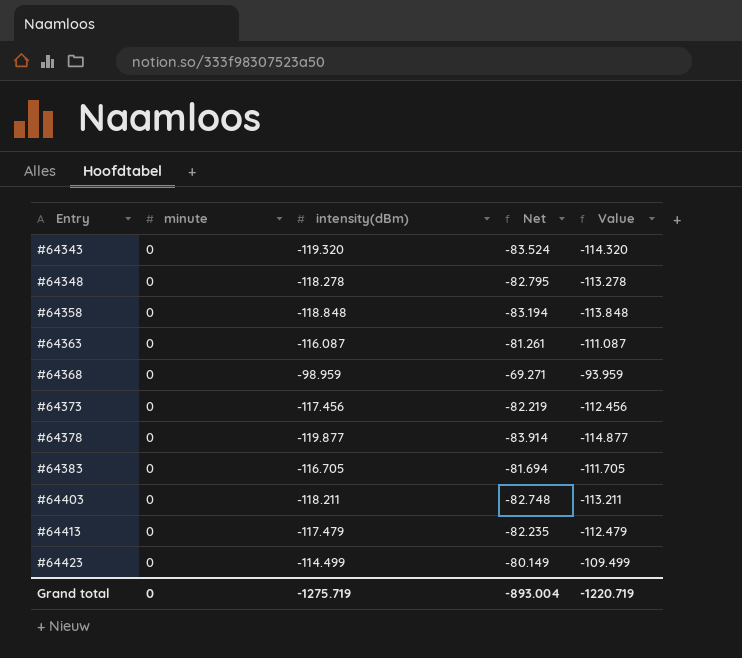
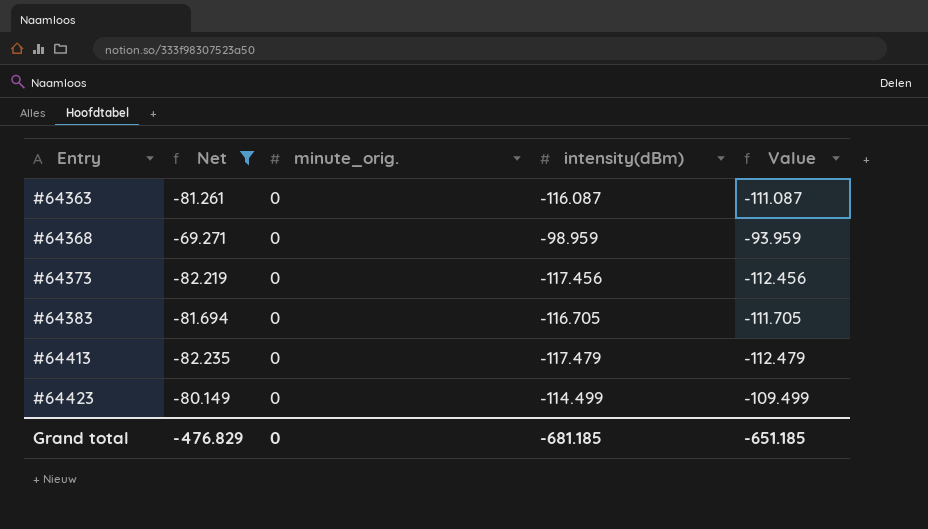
filter: none -> Net >= -82.235
column Net | position: 4 -> 2
column name: minute -> minute_orig.
Grand total | Net: -893.004 -> -476.829
Grand total | intensity(dBm): -1275.719 -> -681.185
Grand total | Value: -1220.719 -> -651.185

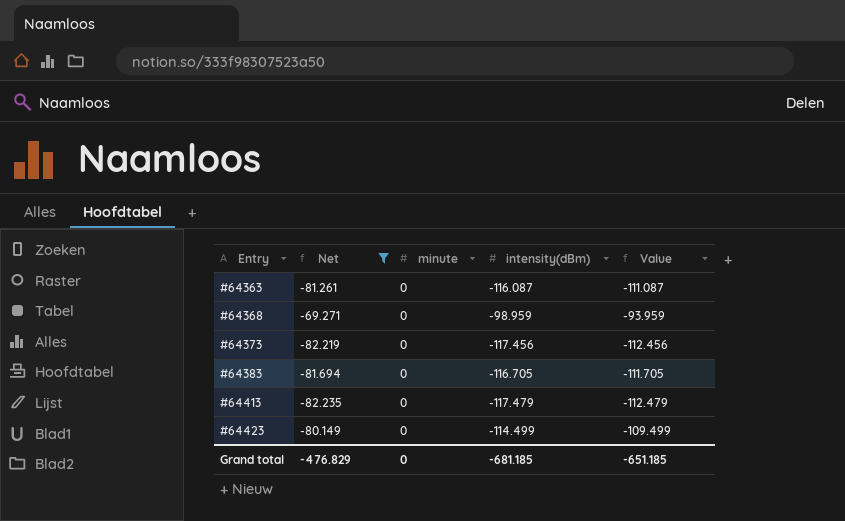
column name: minute_orig. -> minute

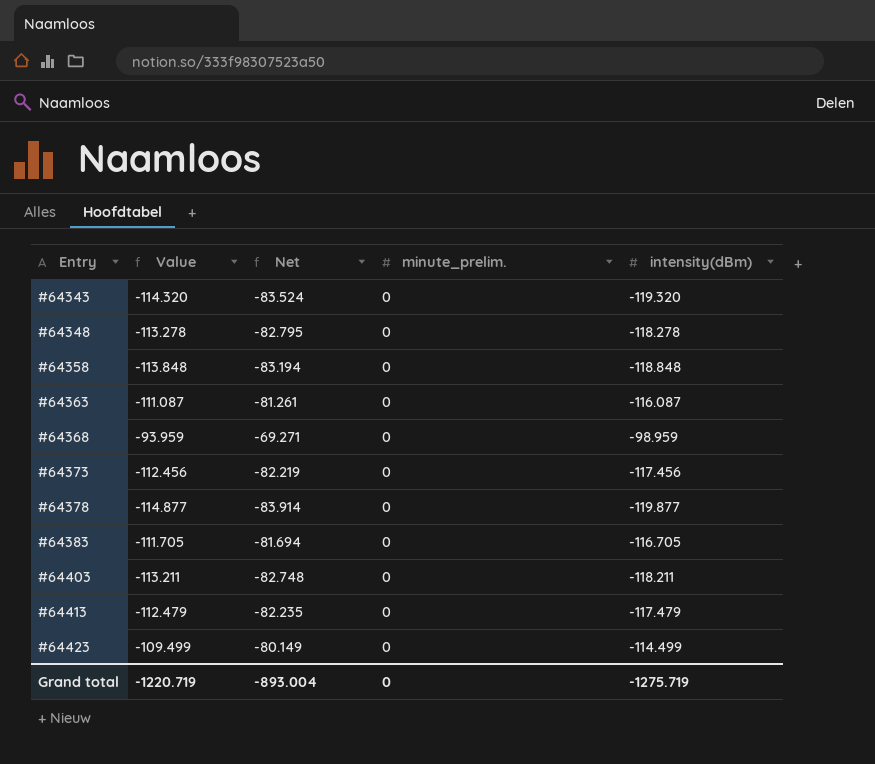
filter: Net >= -82.235 -> none
column Value | position: 5 -> 2
column name: minute -> minute_prelim.
Grand total | Value: -651.185 -> -1220.719
Grand total | Net: -476.829 -> -893.004
Grand total | intensity(dBm): -681.185 -> -1275.719

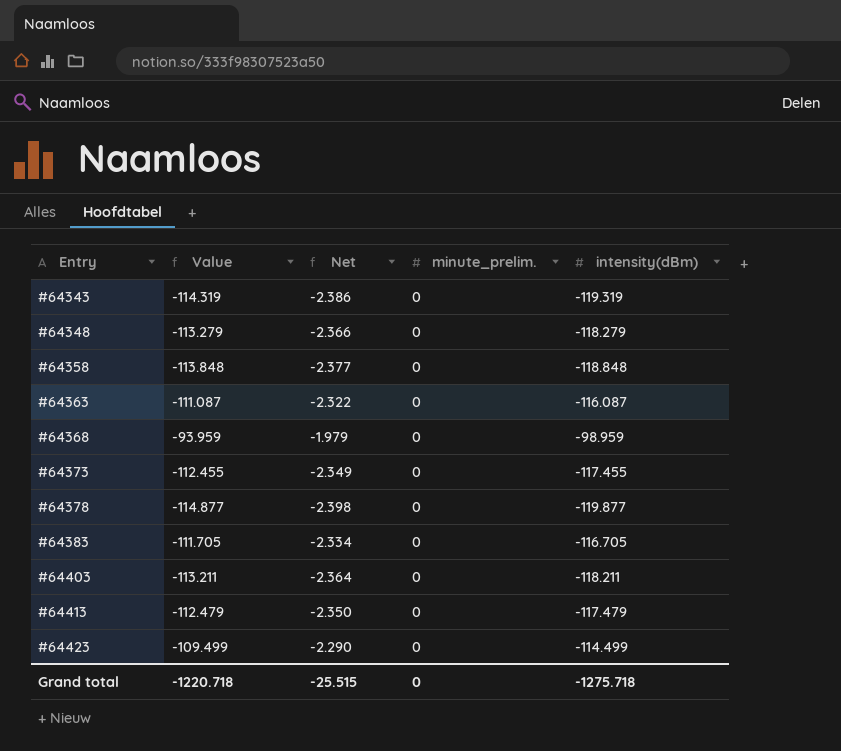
column Net | formula: [intensity(dBm)] * 0.7 -> [intensity(dBm)] * 0.02
#64343 | Value: -114.320 -> -114.319
#64343 | intensity(dBm): -119.320 -> -119.319
#64348 | Value: -113.278 -> -113.279
#64348 | intensity(dBm): -118.278 -> -118.279
#64373 | Value: -112.456 -> -112.455
#64373 | intensity(dBm): -117.456 -> -117.455
Grand total | Value: -1220.719 -> -1220.718
Grand total | Net: -893.004 -> -25.515
Grand total | intensity(dBm): -1275.719 -> -1275.718

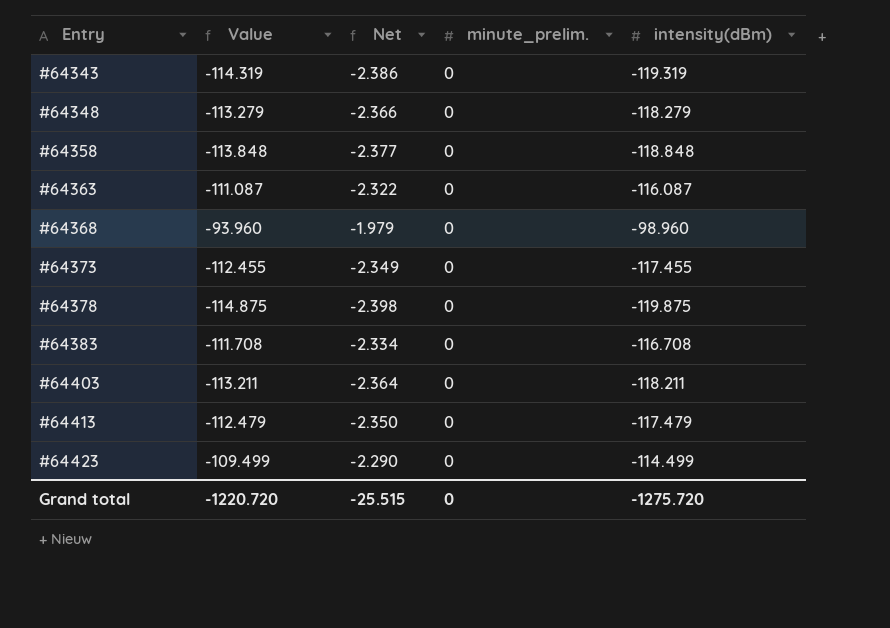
#64368 | Value: -93.959 -> -93.960
#64368 | intensity(dBm): -98.959 -> -98.960
#64378 | Value: -114.877 -> -114.875
#64378 | intensity(dBm): -119.877 -> -119.875
#64383 | Value: -111.705 -> -111.708
#64383 | intensity(dBm): -116.705 -> -116.708
Grand total | Value: -1220.718 -> -1220.720
Grand total | intensity(dBm): -1275.718 -> -1275.720

